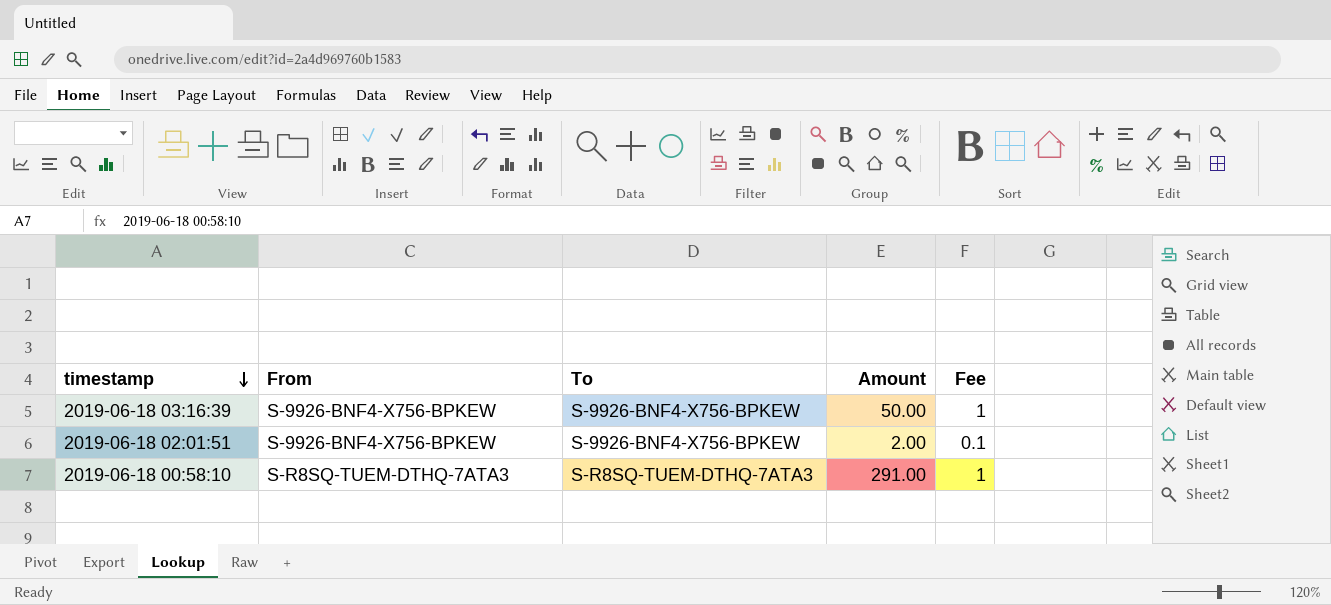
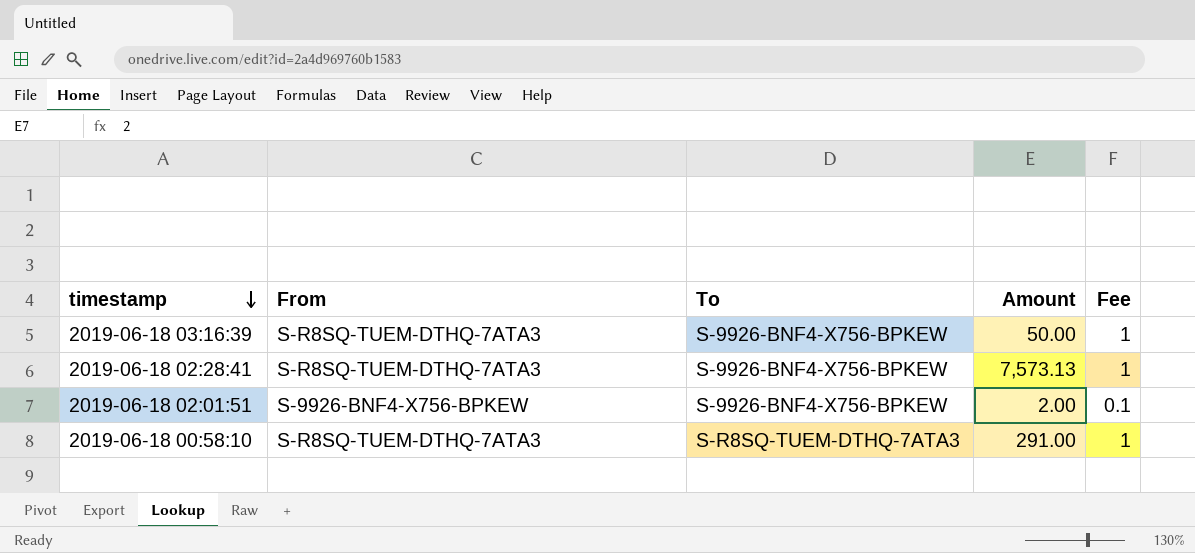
2019-06-18 03:16:39 | From: S-9926-BNF4-X756-BPKEW -> S-R8SQ-TUEM-DTHQ-7ATA3
row 2019-06-18 02:28:41: none -> S-R8SQ-TUEM-DTHQ-7ATA3 | S-9926-BNF4-X756-BPKEW | 7,573.13 | 1

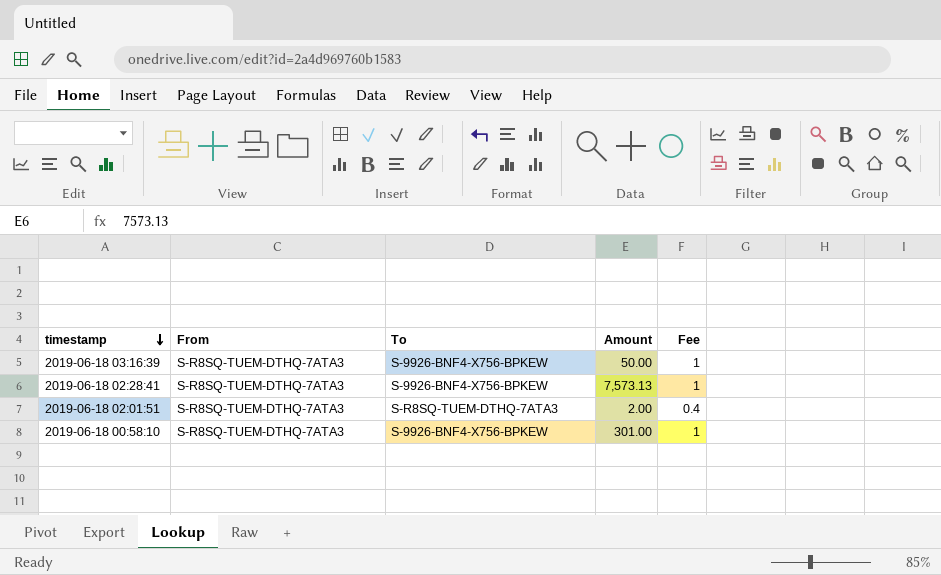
2019-06-18 02:01:51 | From: S-9926-BNF4-X756-BPKEW -> S-R8SQ-TUEM-DTHQ-7ATA3
2019-06-18 02:01:51 | To: S-9926-BNF4-X756-BPKEW -> S-R8SQ-TUEM-DTHQ-7ATA3
2019-06-18 02:01:51 | Fee: 0.1 -> 0.4
2019-06-18 00:58:10 | To: S-R8SQ-TUEM-DTHQ-7ATA3 -> S-9926-BNF4-X756-BPKEW
2019-06-18 00:58:10 | Amount: 291.00 -> 301.00

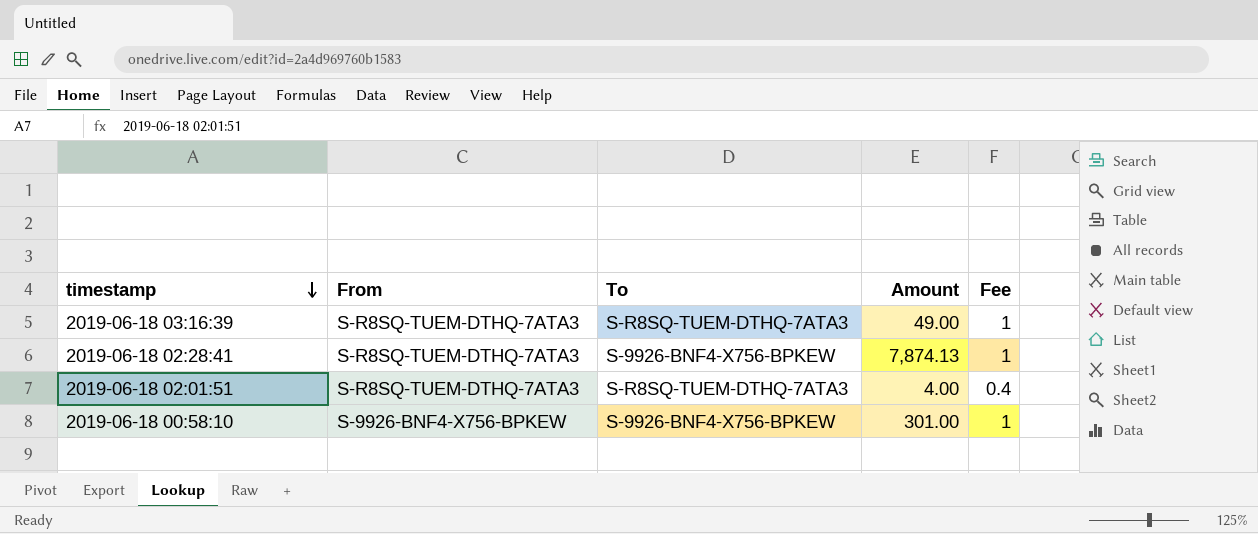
2019-06-18 03:16:39 | To: S-9926-BNF4-X756-BPKEW -> S-R8SQ-TUEM-DTHQ-7ATA3
2019-06-18 03:16:39 | Amount: 50.00 -> 49.00
2019-06-18 02:28:41 | Amount: 7,573.13 -> 7,874.13
2019-06-18 02:01:51 | Amount: 2.00 -> 4.00
2019-06-18 00:58:10 | From: S-R8SQ-TUEM-DTHQ-7ATA3 -> S-9926-BNF4-X756-BPKEW

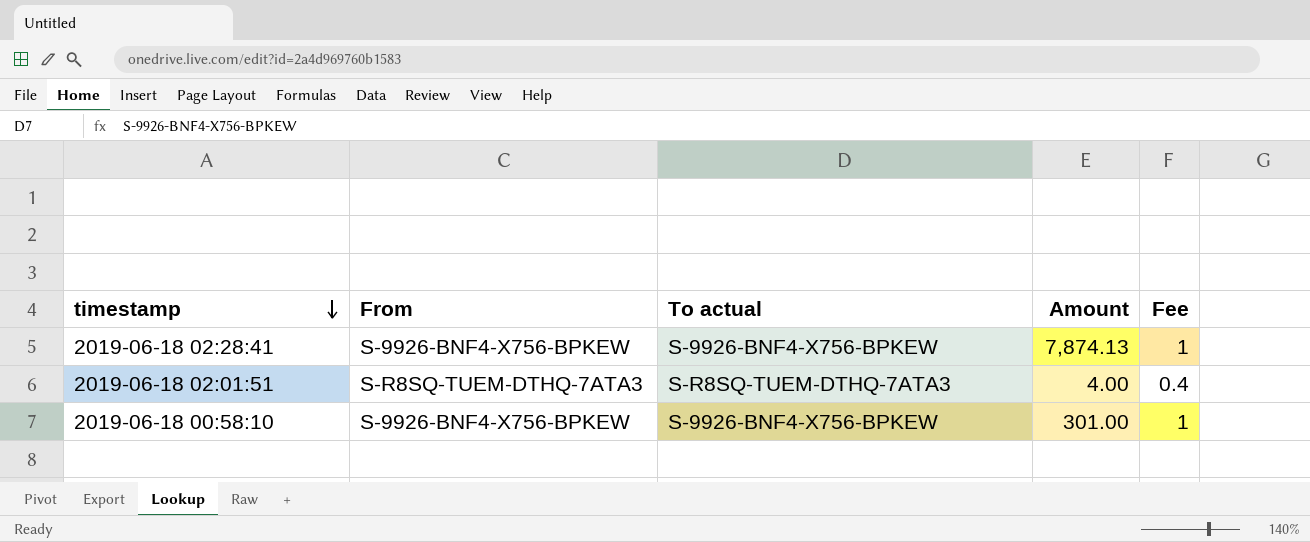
column name: To -> To actual
row 2019-06-18 03:16:39: S-R8SQ-TUEM-DTHQ-7ATA3 | S-R8SQ-TUEM-DTHQ-7ATA3 | 49.00 | 1 -> none
2019-06-18 02:28:41 | From: S-R8SQ-TUEM-DTHQ-7ATA3 -> S-9926-BNF4-X756-BPKEW

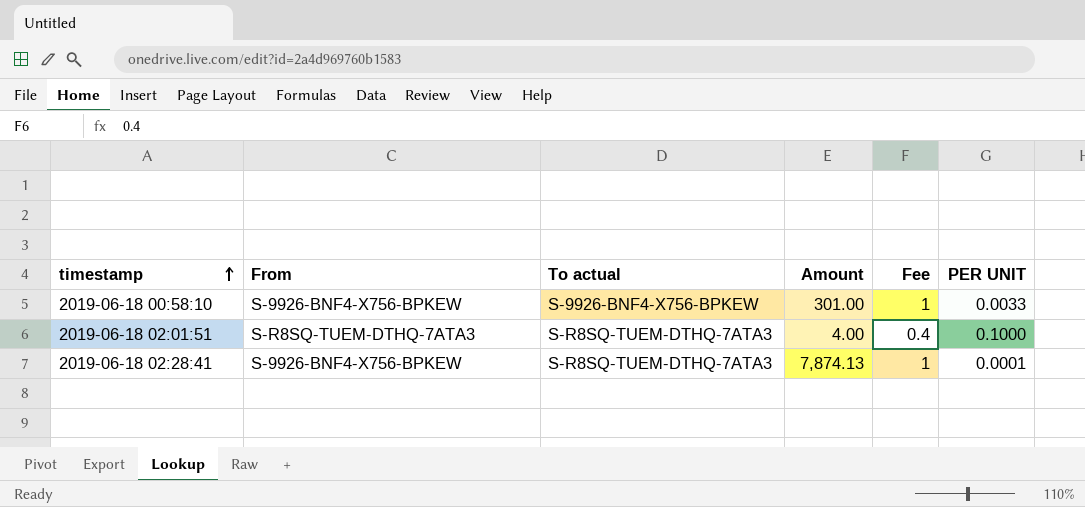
row order: timestamp descending -> timestamp ascending
column PER UNIT | formula: none -> [Fee] / [Amount]
2019-06-18 02:28:41 | To actual: S-9926-BNF4-X756-BPKEW -> S-R8SQ-TUEM-DTHQ-7ATA3

